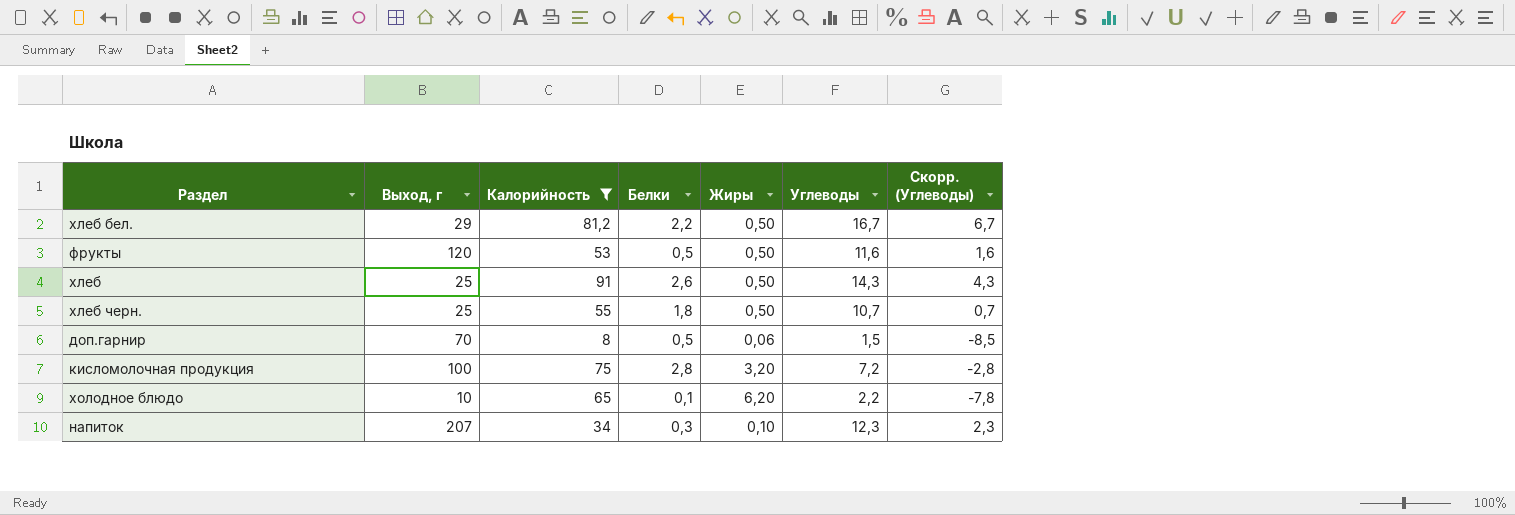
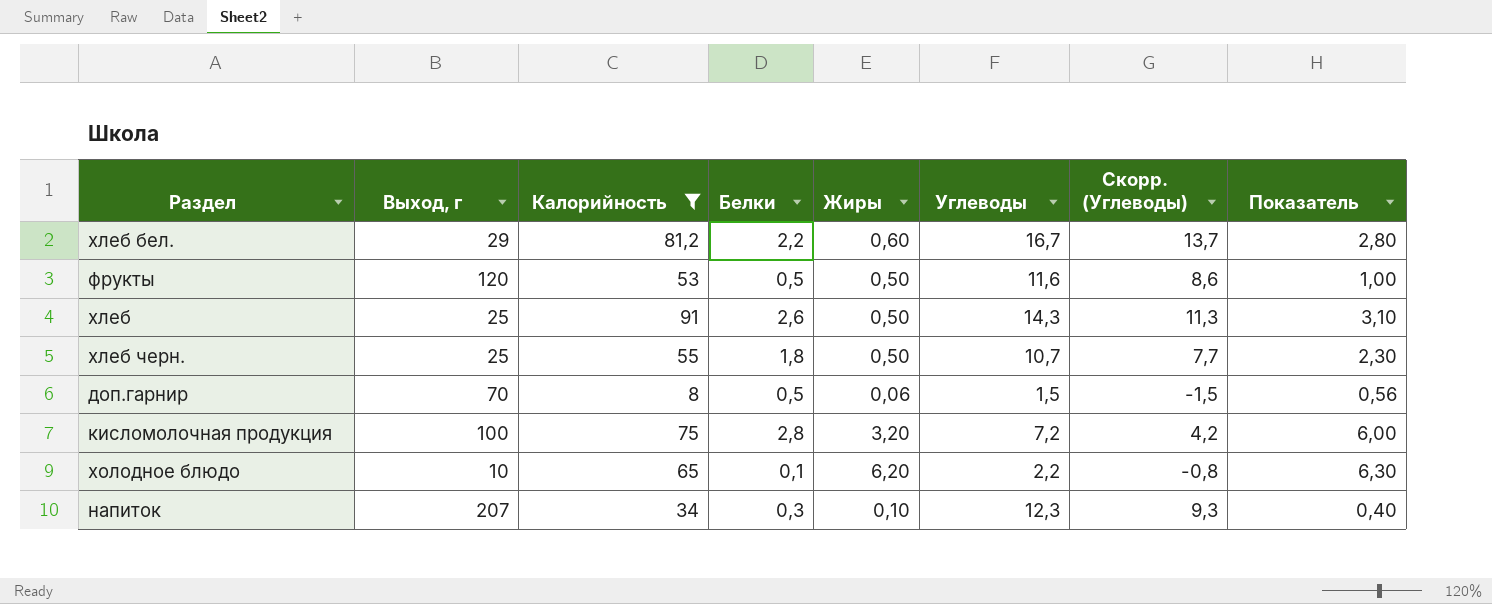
column Скорр. (Углеводы) | formula: [Углеводы] - 10 -> [Углеводы] - 3
column Показатель | formula: none -> [Белки] + [Жиры]
хлеб бел. | Жиры: 0,50 -> 0,60

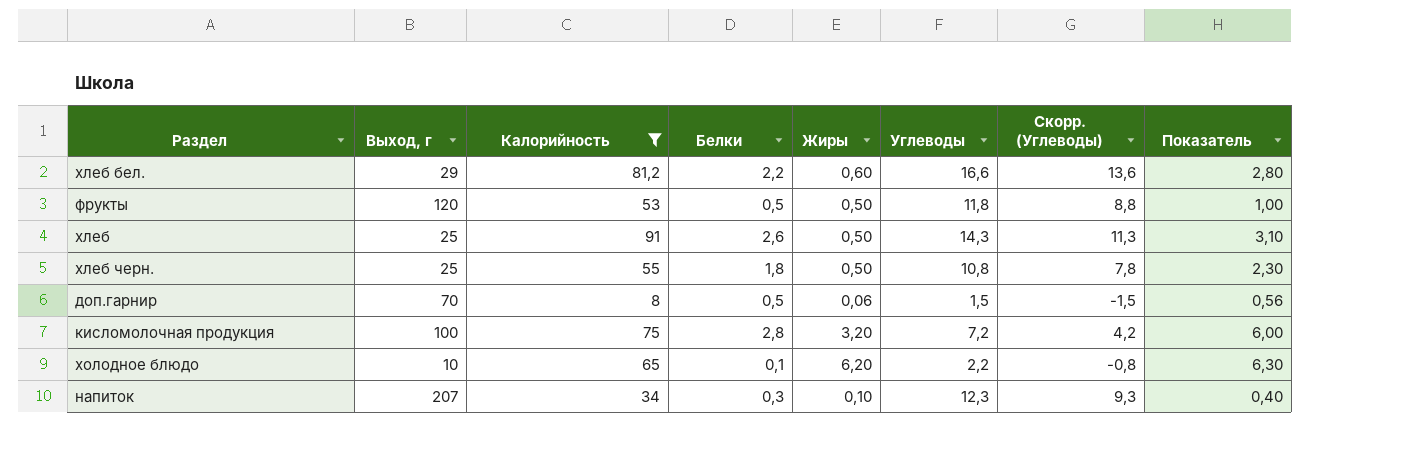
хлеб бел. | Углеводы: 16,7 -> 16,6
хлеб бел. | Скорр. (Углеводы): 13,7 -> 13,6
фрукты | Углеводы: 11,6 -> 11,8
фрукты | Скорр. (Углеводы): 8,6 -> 8,8
хлеб черн. | Углеводы: 10,7 -> 10,8
хлеб черн. | Скорр. (Углеводы): 7,7 -> 7,8

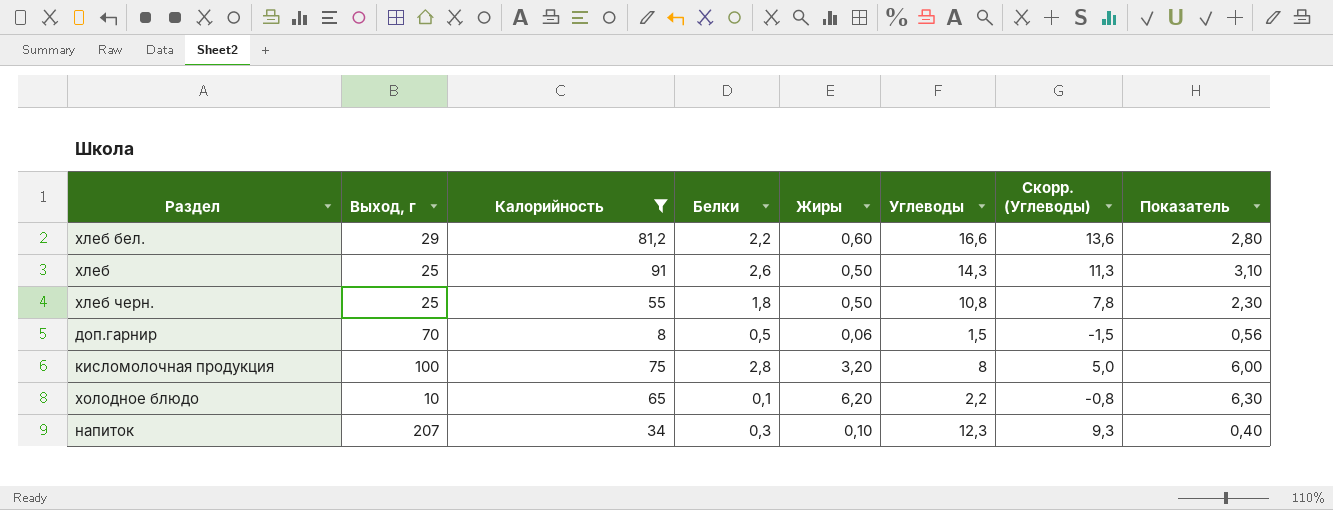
row фрукты: 120 | 53 | 0,5 | 0,50 | 11,8 | 8,8 | 1,00 -> none
кисломолочная продукция | Углеводы: 7,2 -> 8
кисломолочная продукция | Скорр. (Углеводы): 4,2 -> 5,0

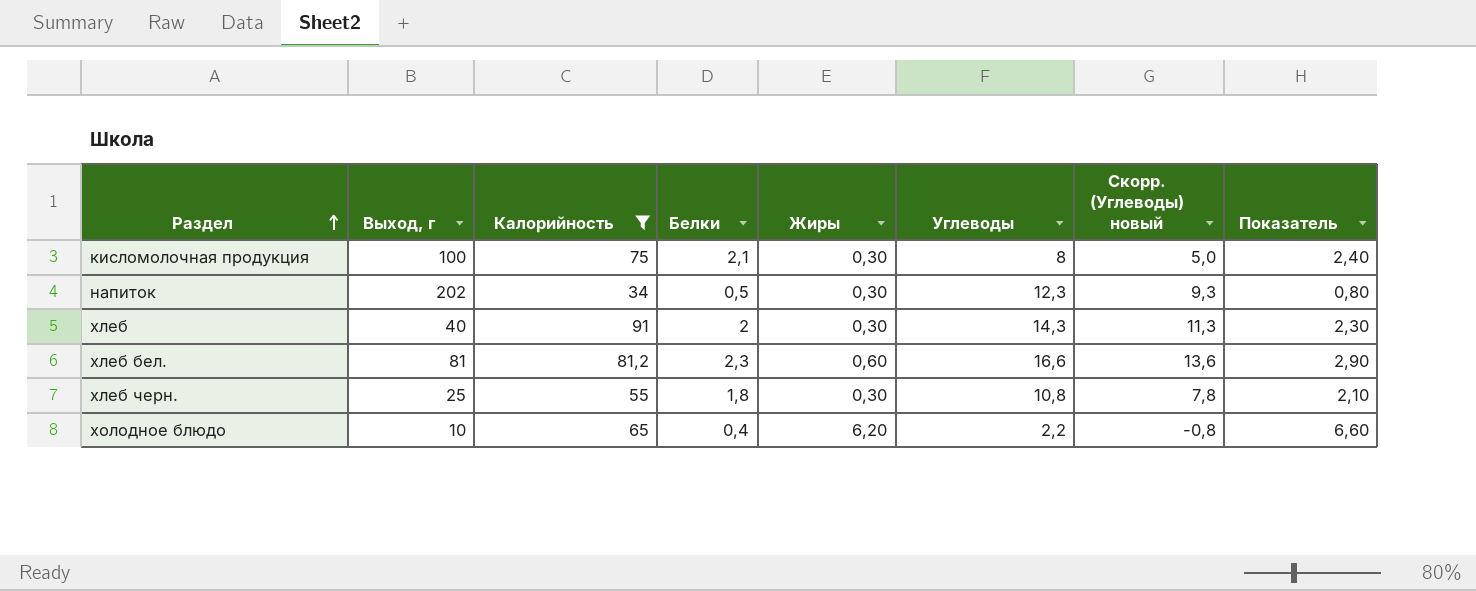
row order: none -> Раздел ascending
column name: Скорр. (Углеводы) -> Скорр. (Углеводы) новый
row доп.гарнир: 70 | 8 | 0,5 | 0,06 | 1,5 | -1,5 | 0,56 -> none
кисломолочная продукция | Белки: 2,8 -> 2,1
кисломолочная продукция | Жиры: 3,20 -> 0,30
кисломолочная продукция | Показатель: 6,00 -> 2,40
напиток | Выход, г: 207 -> 202
напиток | Белки: 0,3 -> 0,5
напиток | Жиры: 0,10 -> 0,30
напиток | Показатель: 0,40 -> 0,80
хлеб | Выход, г: 25 -> 40
хлеб | Белки: 2,6 -> 2
хлеб | Жиры: 0,50 -> 0,30
хлеб | Показатель: 3,10 -> 2,30
хлеб бел. | Выход, г: 29 -> 81
хлеб бел. | Белки: 2,2 -> 2,3
хлеб бел. | Показатель: 2,80 -> 2,90
хлеб черн. | Жиры: 0,50 -> 0,30
хлеб черн. | Показатель: 2,30 -> 2,10
холодное блюдо | Белки: 0,1 -> 0,4
холодное блюдо | Показатель: 6,30 -> 6,60

